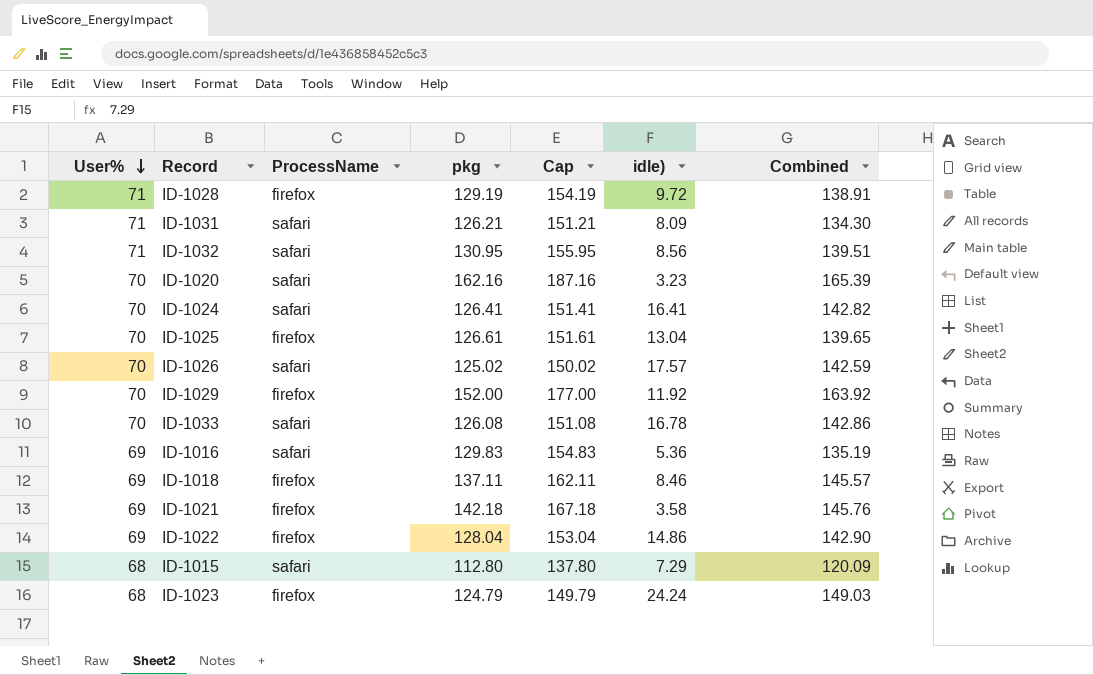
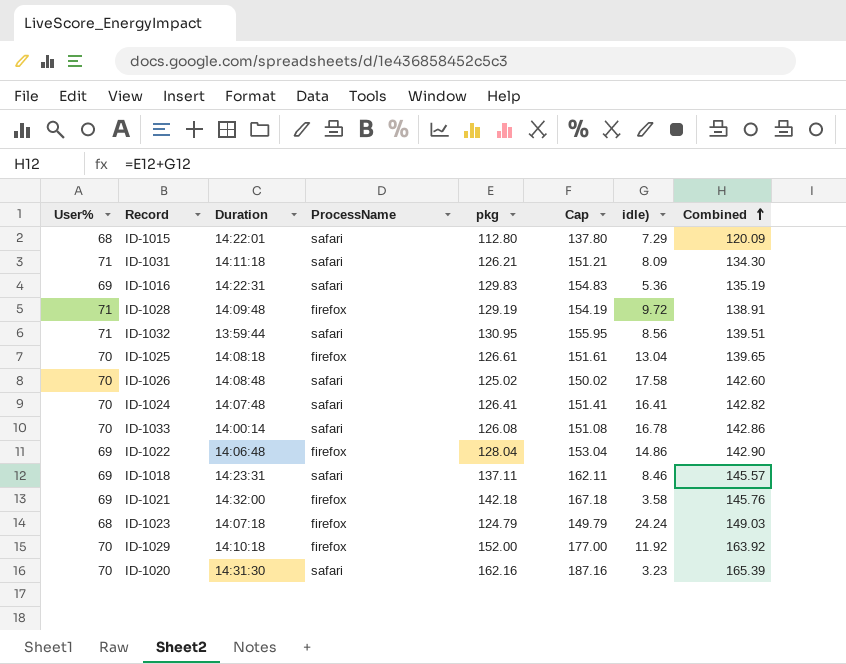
row order: User% descending -> Combined ascending
column Duration | position: none -> 3
ID-1026 | idle): 17.57 -> 17.58
ID-1026 | Combined: 142.59 -> 142.60
ID-1018 | ProcessName: firefox -> safari

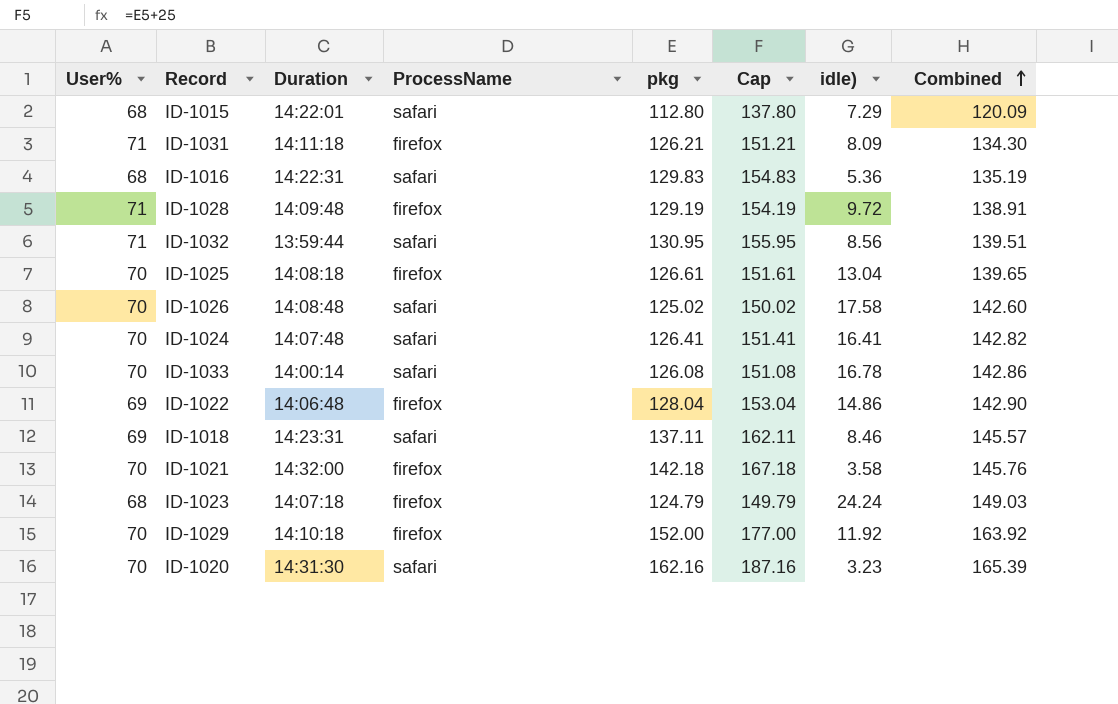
ID-1031 | ProcessName: safari -> firefox
ID-1016 | User%: 69 -> 68
ID-1021 | User%: 69 -> 70

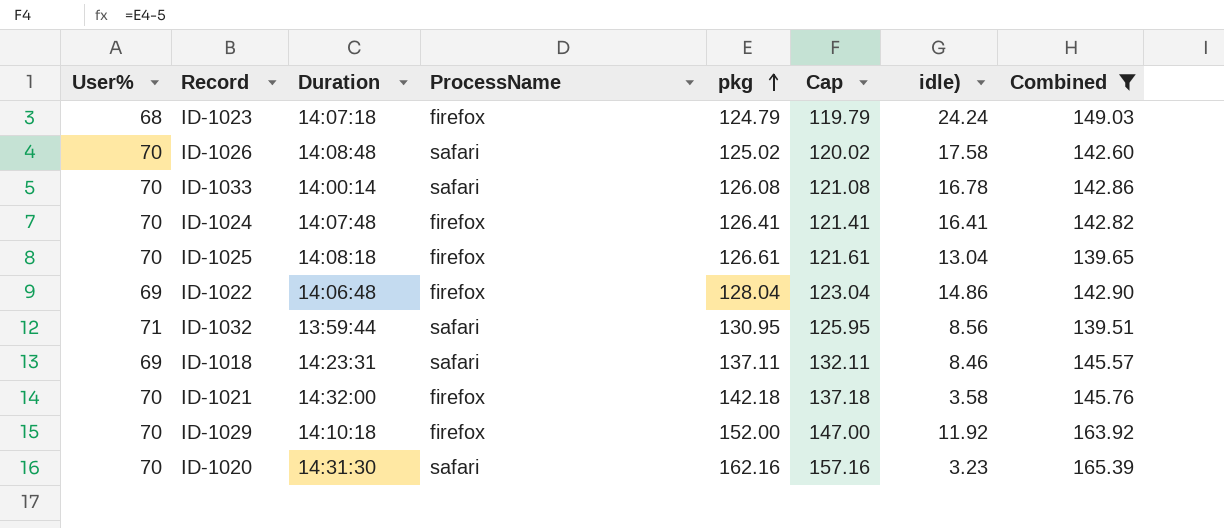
filter: none -> Combined >= 139.51
row order: Combined ascending -> pkg ascending
column Cap | formula: [pkg] + 25 -> [pkg] - 5
ID-1024 | ProcessName: safari -> firefox

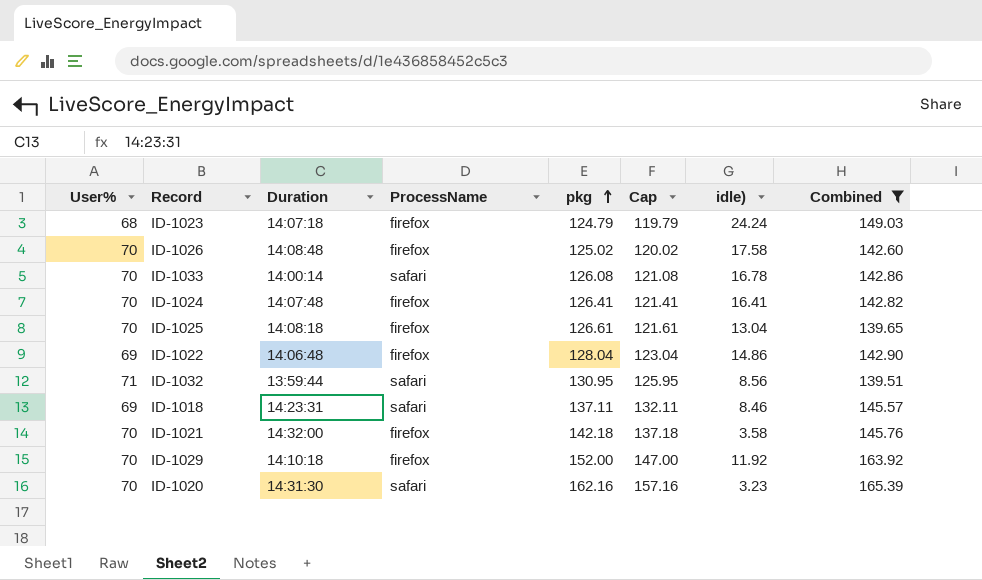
ID-1026 | ProcessName: safari -> firefox

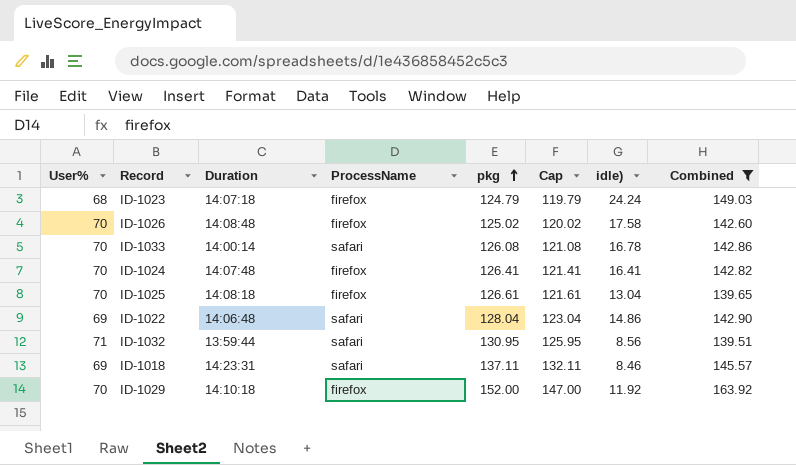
row ID-1021: 70 | 14:32:00 | firefox | 142.18 | 137.18 | 3.58 | 145.76 -> none
row ID-1020: 70 | 14:31:30 | safari | 162.16 | 157.16 | 3.23 | 165.39 -> none
ID-1022 | ProcessName: firefox -> safari

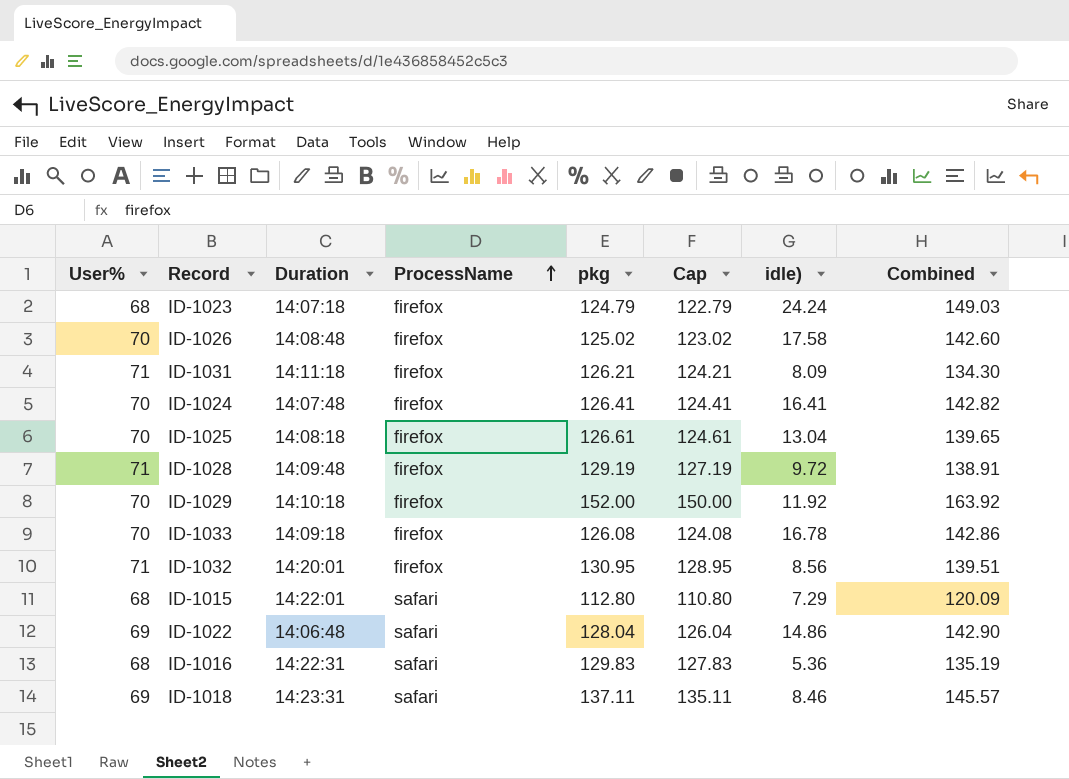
filter: Combined >= 139.51 -> none
row order: pkg ascending -> ProcessName ascending
column Cap | formula: [pkg] - 5 -> [pkg] - 2
ID-1033 | Duration: 14:00:14 -> 14:09:18
ID-1033 | ProcessName: safari -> firefox
ID-1032 | Duration: 13:59:44 -> 14:20:01
ID-1032 | ProcessName: safari -> firefox

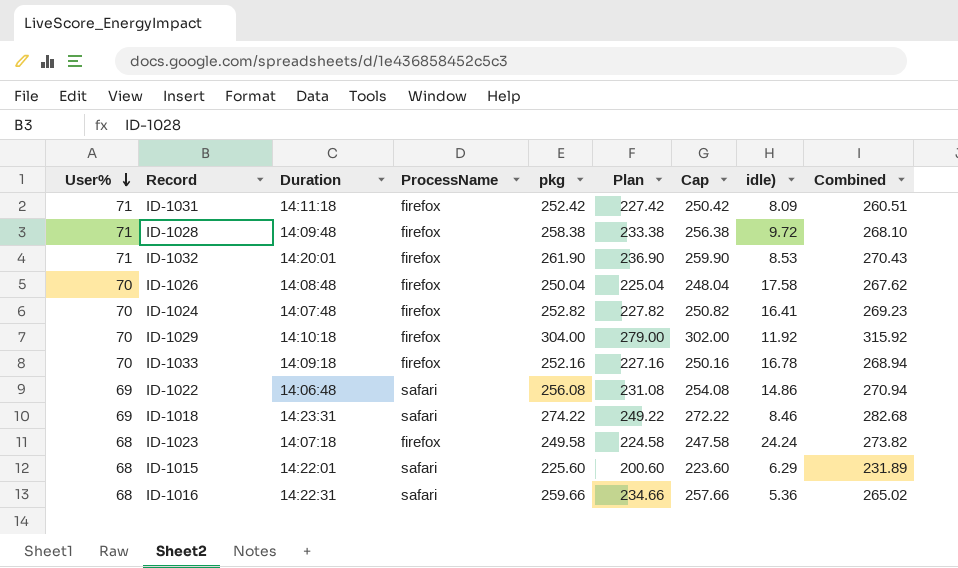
row order: ProcessName ascending -> User% descending
column Plan | formula: none -> [pkg] - 25
row ID-1025: 70 | 14:08:18 | firefox | 126.61 | 124.61 | 13.04 | 139.65 -> none
ID-1031 | pkg: 126.21 -> 252.42
ID-1031 | Cap: 124.21 -> 250.42
ID-1031 | Combined: 134.30 -> 260.51
ID-1028 | pkg: 129.19 -> 258.38
ID-1028 | Cap: 127.19 -> 256.38
ID-1028 | Combined: 138.91 -> 268.10
ID-1032 | pkg: 130.95 -> 261.90
ID-1032 | Cap: 128.95 -> 259.90
ID-1032 | idle): 8.56 -> 8.53
ID-1032 | Combined: 139.51 -> 270.43
ID-1026 | pkg: 125.02 -> 250.04
ID-1026 | Cap: 123.02 -> 248.04
ID-1026 | Combined: 142.60 -> 267.62
ID-1024 | pkg: 126.41 -> 252.82
ID-1024 | Cap: 124.41 -> 250.82
ID-1024 | Combined: 142.82 -> 269.23
ID-1029 | pkg: 152.00 -> 304.00
ID-1029 | Cap: 150.00 -> 302.00
ID-1029 | Combined: 163.92 -> 315.92
ID-1033 | pkg: 126.08 -> 252.16
ID-1033 | Cap: 124.08 -> 250.16
ID-1033 | Combined: 142.86 -> 268.94
ID-1022 | pkg: 128.04 -> 256.08
ID-1022 | Cap: 126.04 -> 254.08
ID-1022 | Combined: 142.90 -> 270.94
ID-1018 | pkg: 137.11 -> 274.22
ID-1018 | Cap: 135.11 -> 272.22
ID-1018 | Combined: 145.57 -> 282.68
ID-1023 | pkg: 124.79 -> 249.58
ID-1023 | Cap: 122.79 -> 247.58
ID-1023 | Combined: 149.03 -> 273.82
ID-1015 | pkg: 112.80 -> 225.60
ID-1015 | Cap: 110.80 -> 223.60
ID-1015 | idle): 7.29 -> 6.29
ID-1015 | Combined: 120.09 -> 231.89
ID-1016 | pkg: 129.83 -> 259.66
ID-1016 | Cap: 127.83 -> 257.66
ID-1016 | Combined: 135.19 -> 265.02

